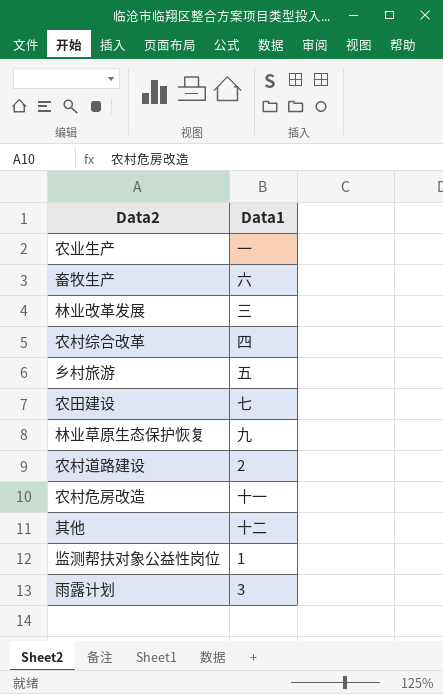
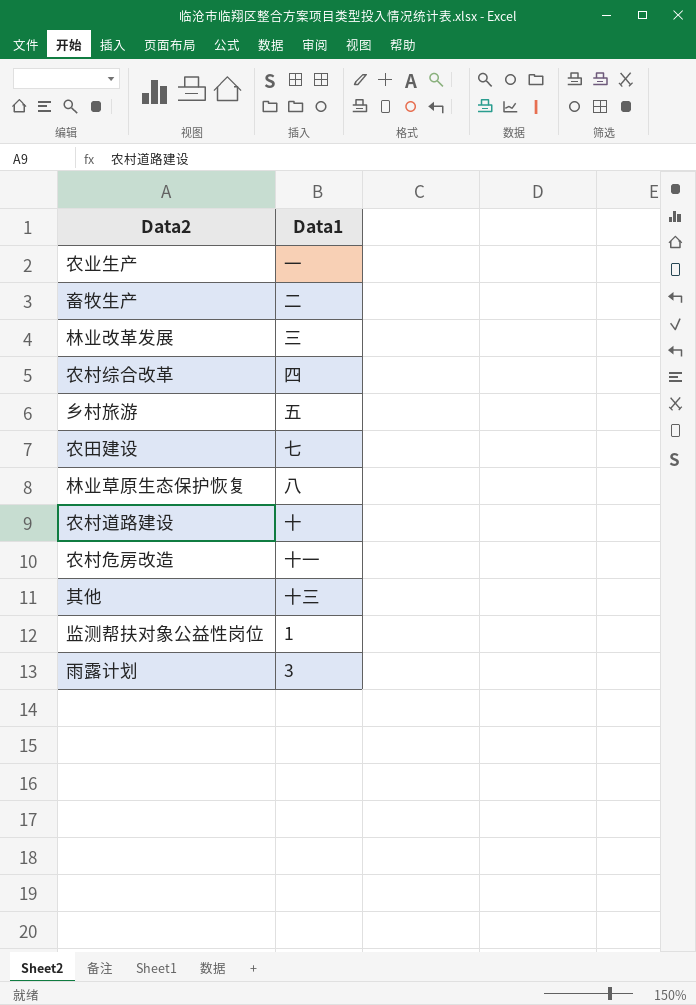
畜牧生产 | Data1: 六 -> 二
林业草原生态保护恢复 | Data1: 九 -> 八
农村道路建设 | Data1: 2 -> 十
其他 | Data1: 十二 -> 十三

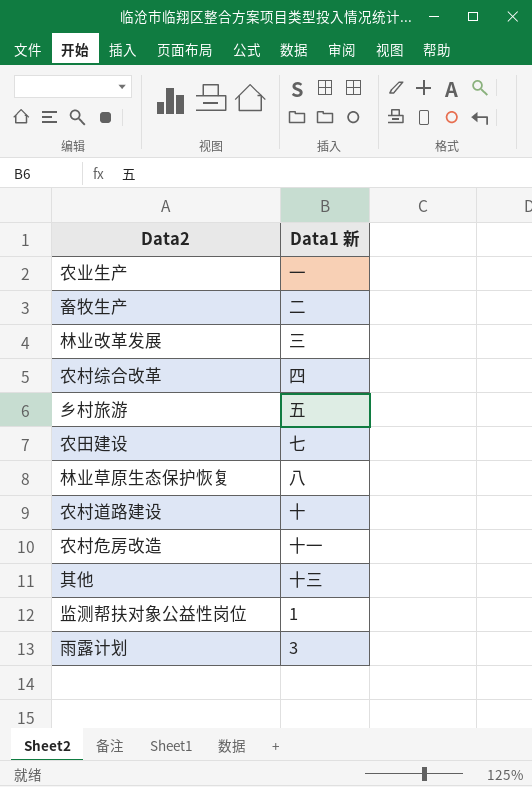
column name: Data1 -> Data1 新

